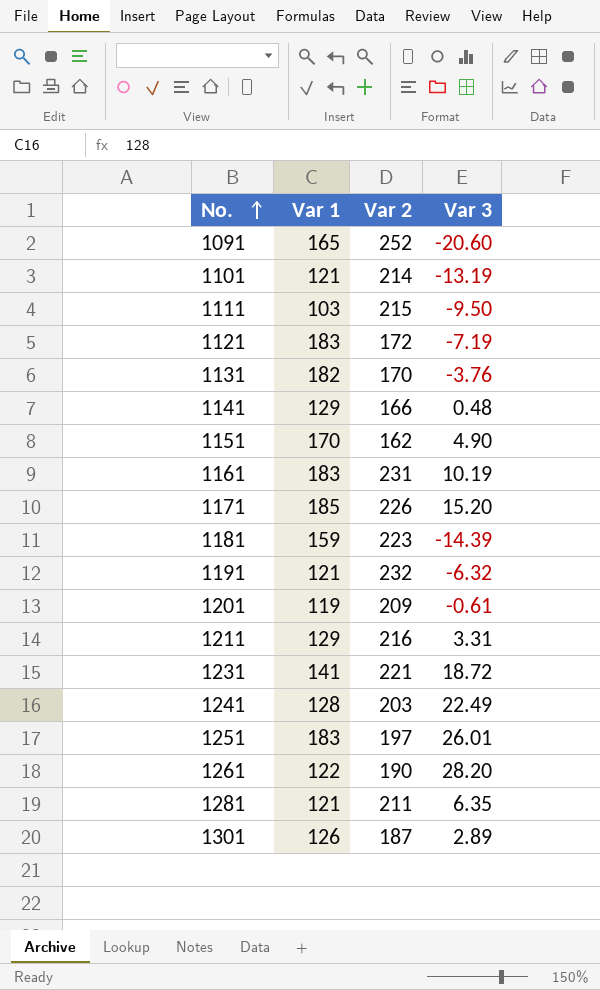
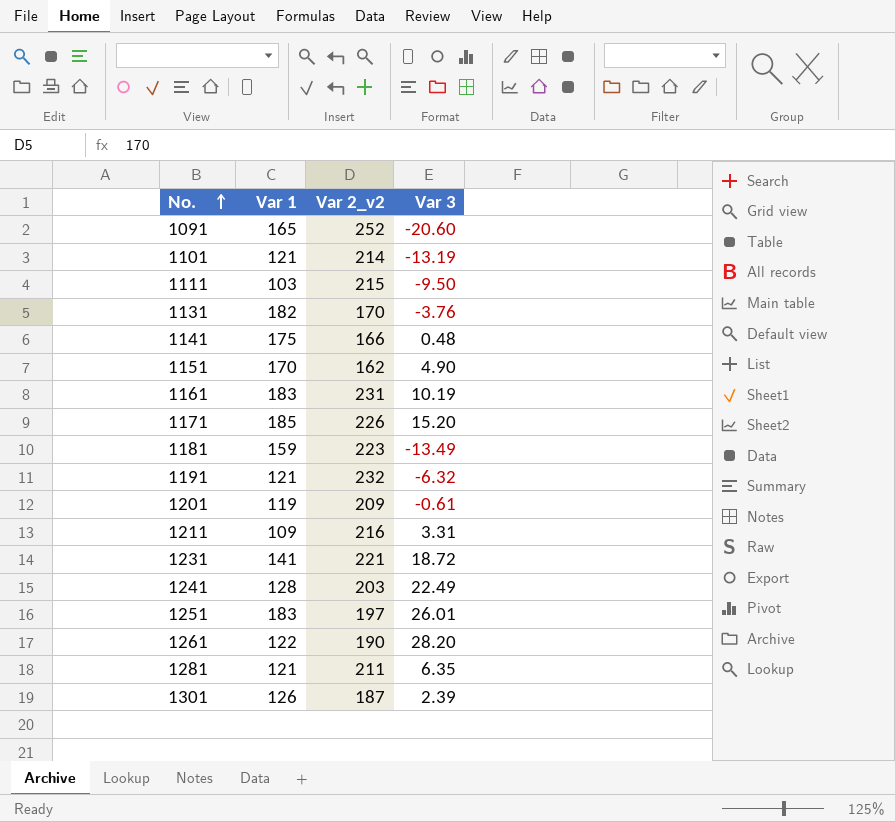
column name: Var 2 -> Var 2_v2
row 1121: 183 | 172 | -7.19 -> none
1141 | Var 1: 129 -> 175
1181 | Var 3: -14.39 -> -13.49
1211 | Var 1: 129 -> 109
1301 | Var 3: 2.89 -> 2.39

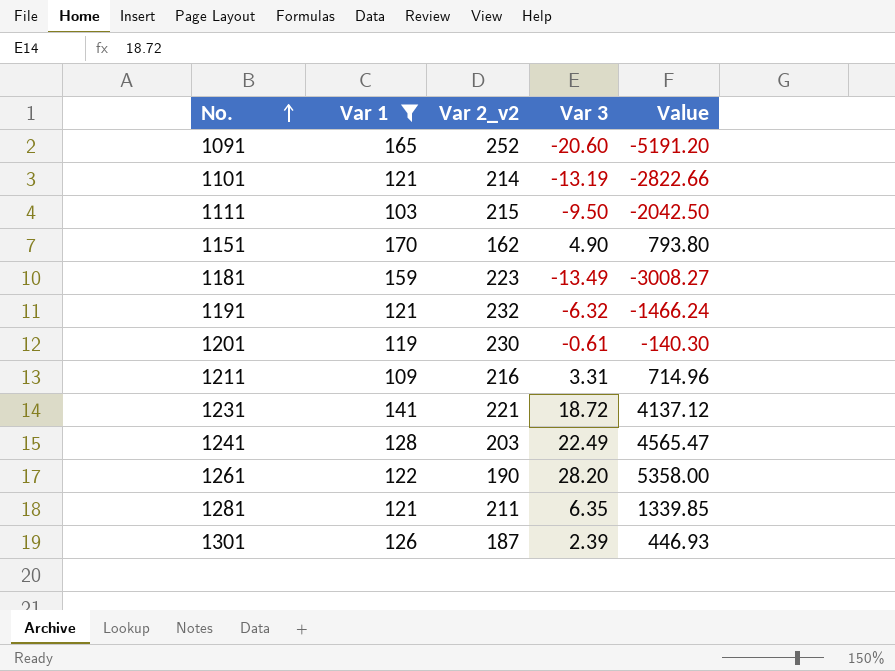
filter: none -> Var 1 <= 170
column Value | formula: none -> [Var 2_v2] * [Var 3]
1201 | Var 2_v2: 209 -> 230

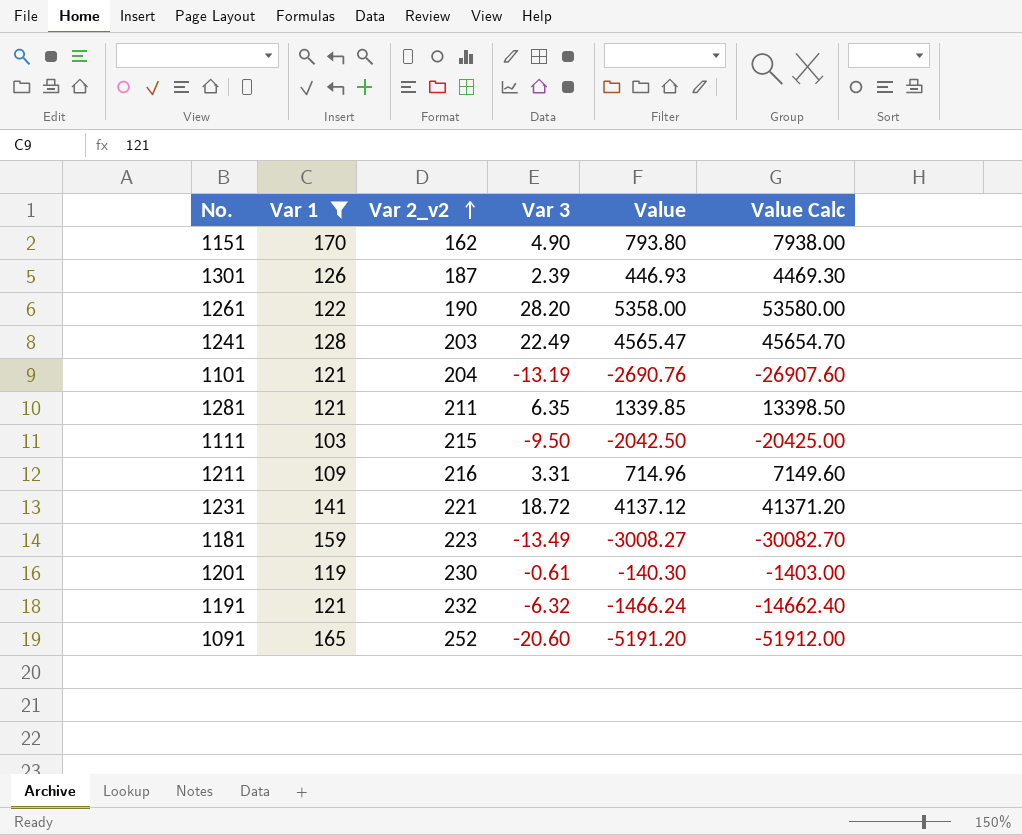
row order: No. ascending -> Var 2_v2 ascending
column Value Calc | formula: none -> [Value] * 10
1101 | Var 2_v2: 214 -> 204
1101 | Value: -2822.66 -> -2690.76

